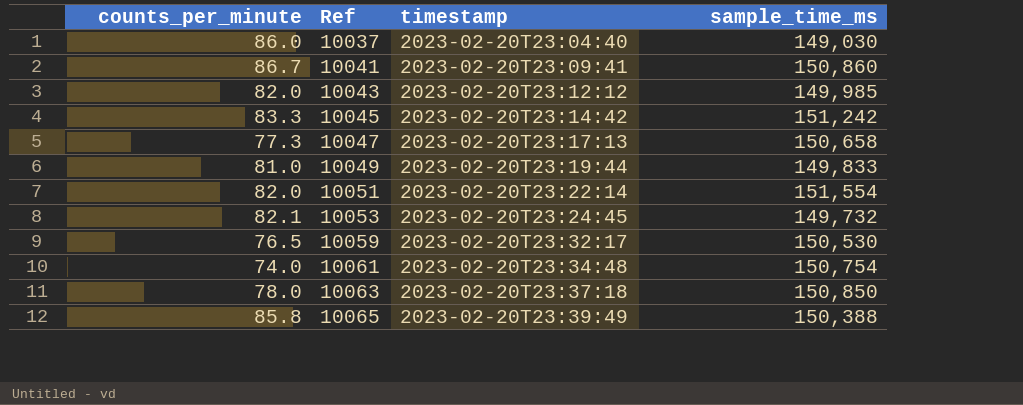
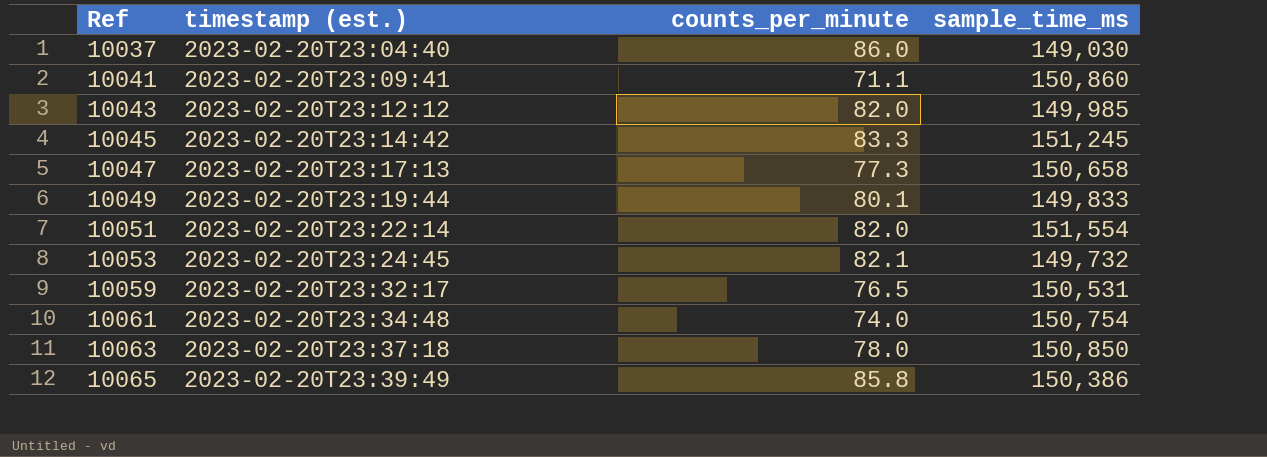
column name: timestamp -> timestamp (est.)
column counts_per_minute | position: 1 -> 3
10041 | counts_per_minute: 86.7 -> 71.1
10045 | sample_time_ms: 151,242 -> 151,245
10049 | counts_per_minute: 81.0 -> 80.1
10059 | sample_time_ms: 150,530 -> 150,531
10065 | sample_time_ms: 150,388 -> 150,386

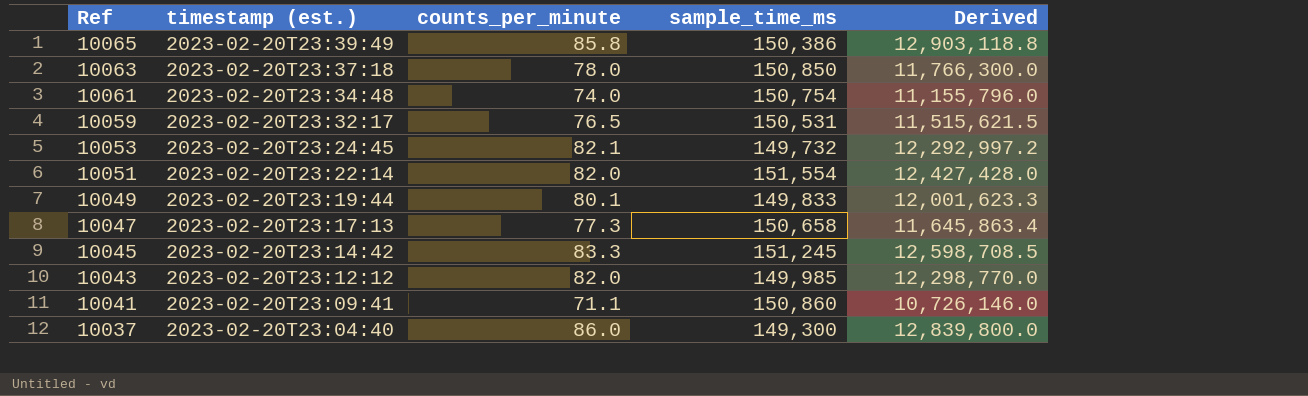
row order: Ref ascending -> Ref descending
column Derived | formula: none -> [counts_per_minute] * [sample_time_ms]
10037 | sample_time_ms: 149,030 -> 149,300

